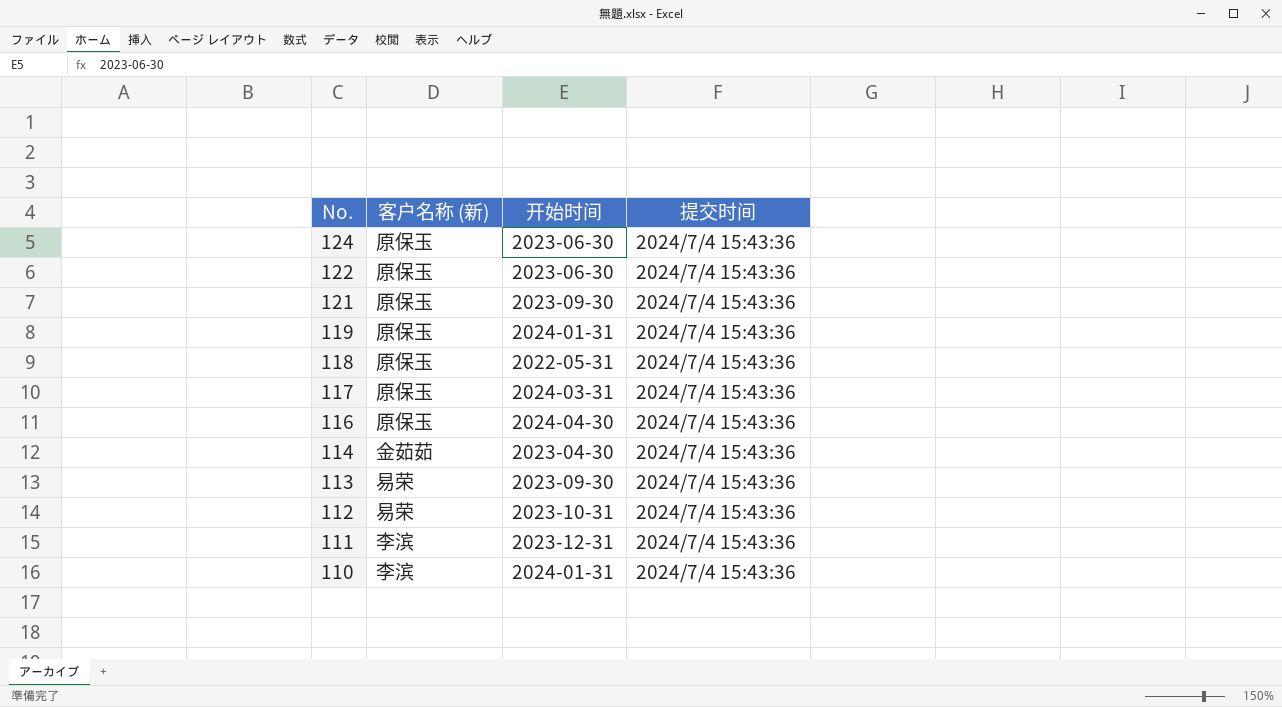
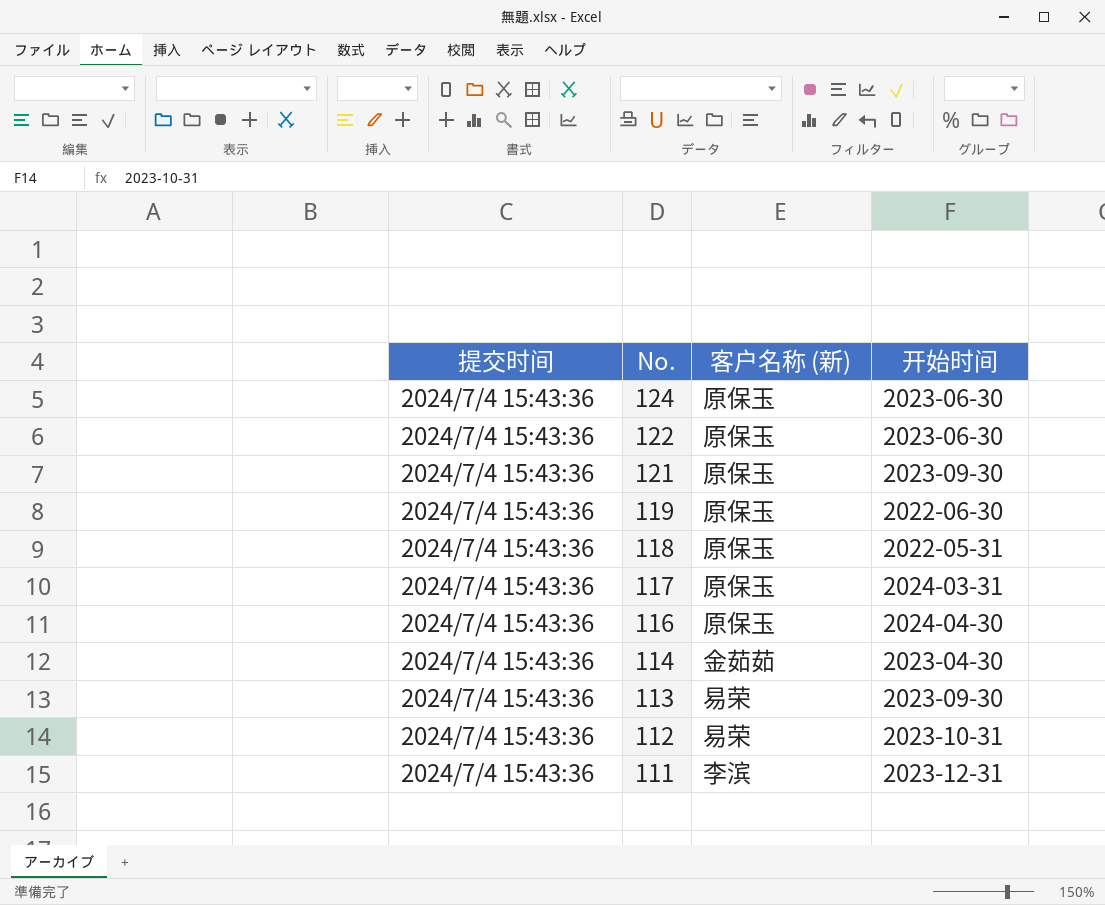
column 提交时间 | position: 4 -> 1
row 110: 李滨 | 2024-01-31 | 2024/7/4 15:43:36 -> none
119 | 开始时间: 2024-01-31 -> 2022-06-30

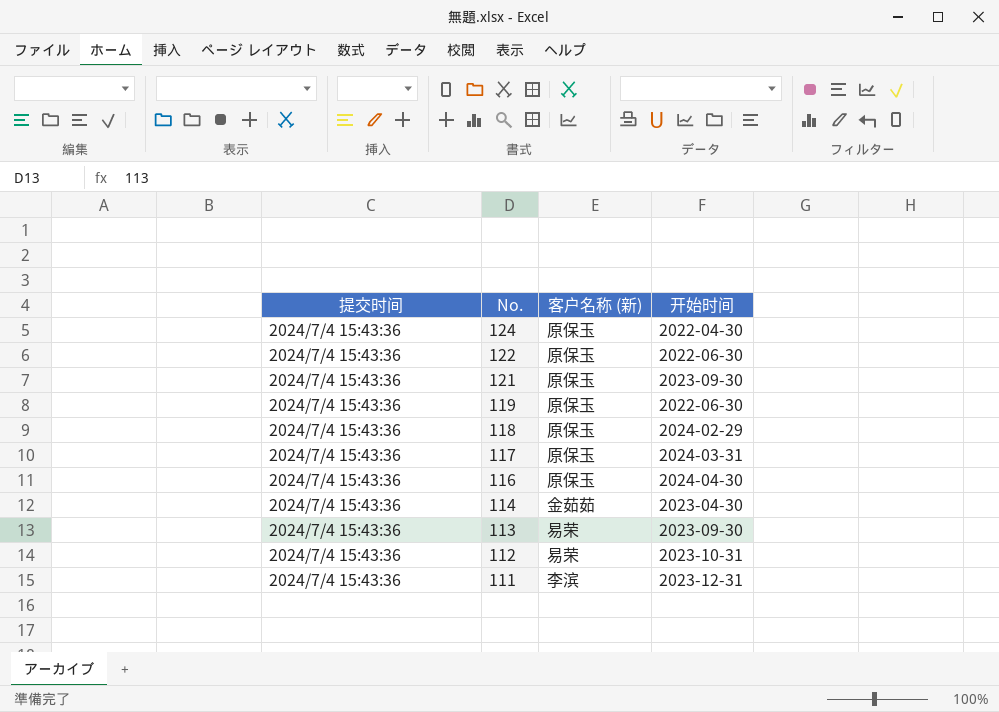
124 | 开始时间: 2023-06-30 -> 2022-04-30
122 | 开始时间: 2023-06-30 -> 2022-06-30
118 | 开始时间: 2022-05-31 -> 2024-02-29

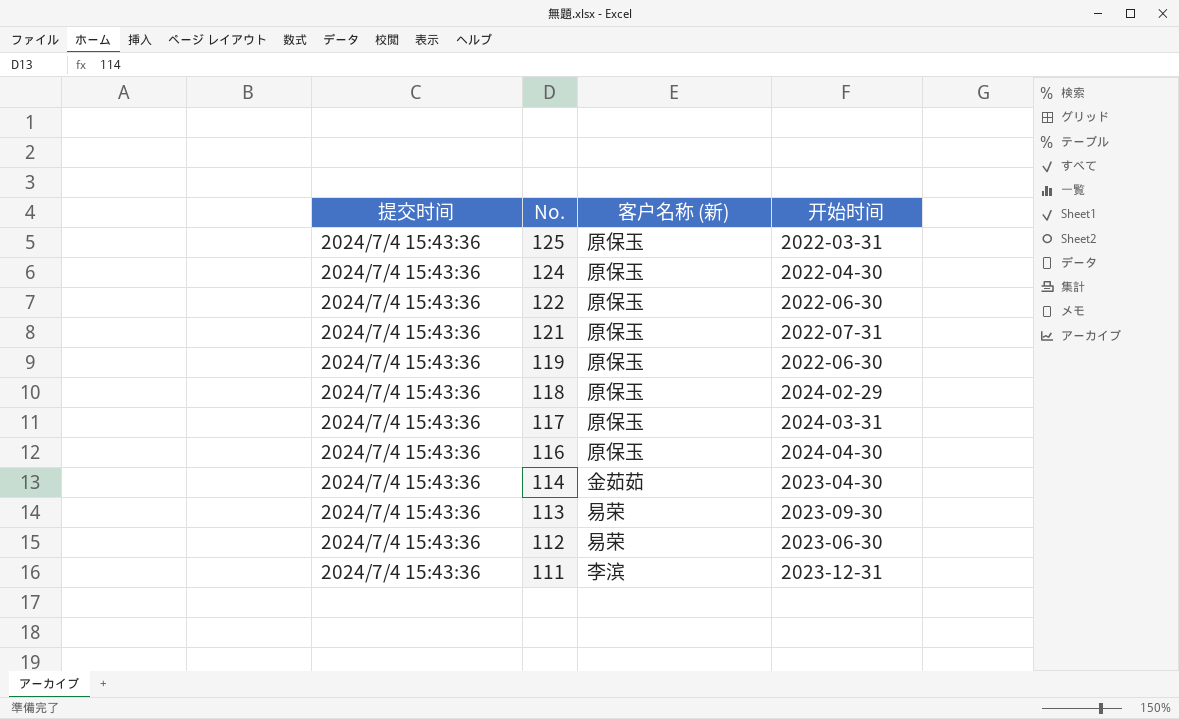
row 125: none -> 2024/7/4 15:43:36 | 原保玉 | 2022-03-31
121 | 开始时间: 2023-09-30 -> 2022-07-31
112 | 开始时间: 2023-10-31 -> 2023-06-30

